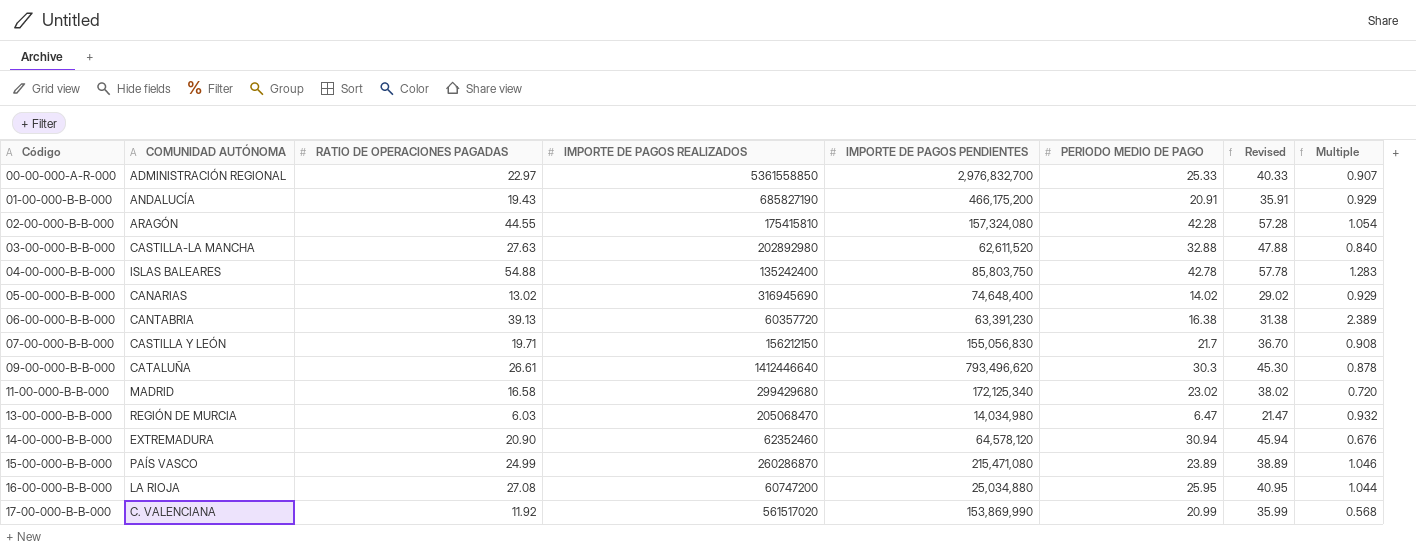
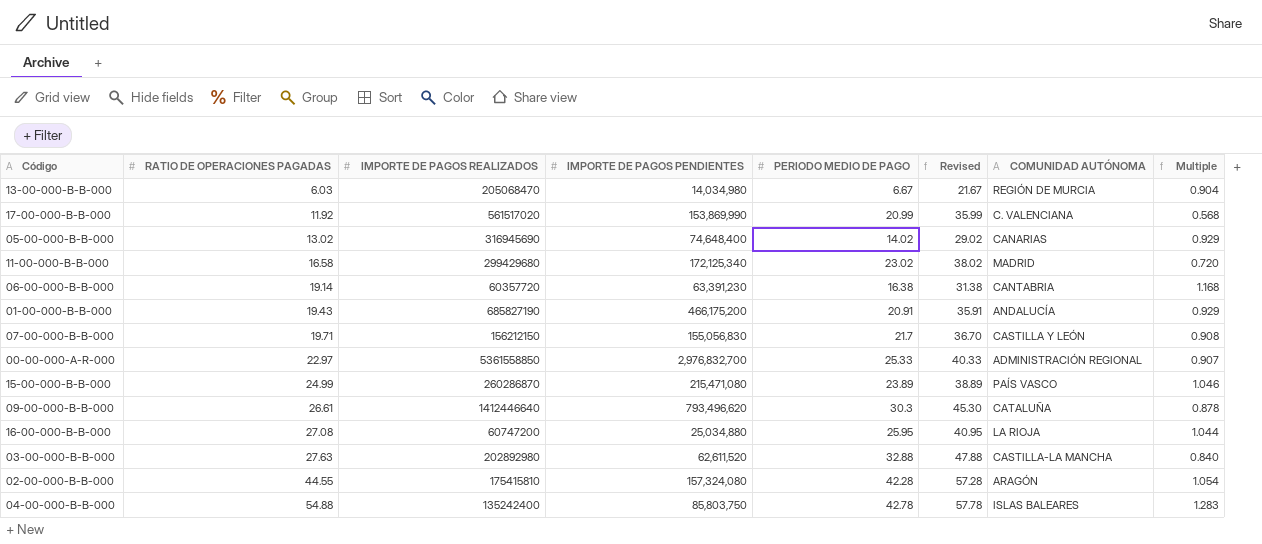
row order: Código ascending -> RATIO DE OPERACIONES PAGADAS ascending
column COMUNIDAD AUTÓNOMA | position: 2 -> 7
row 14-00-000-B-B-000: EXTREMADURA | 20.90 | 62352460 | 64,578,120 | 30.94 | 45.94 | 0.676 -> none
13-00-000-B-B-000 | PERIODO MEDIO DE PAGO: 6.47 -> 6.67
13-00-000-B-B-000 | Revised: 21.47 -> 21.67
13-00-000-B-B-000 | Multiple: 0.932 -> 0.904
06-00-000-B-B-000 | RATIO DE OPERACIONES PAGADAS: 39.13 -> 19.14
06-00-000-B-B-000 | Multiple: 2.389 -> 1.168

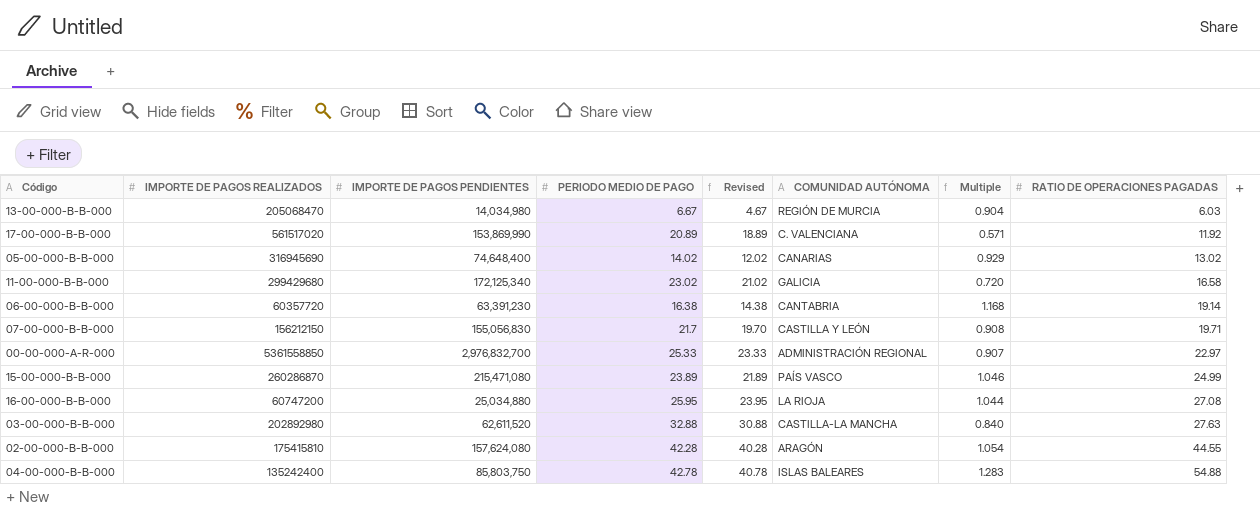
column Revised | formula: [PERIODO MEDIO DE PAGO] + 15 -> [PERIODO MEDIO DE PAGO] - 2
column RATIO DE OPERACIONES PAGADAS | position: 2 -> 8
row 01-00-000-B-B-000: 19.43 | 685827190 | 466,175,200 | 20.91 | 35.91 | ANDALUCÍA | 0.929 -> none
row 09-00-000-B-B-000: 26.61 | 1412446640 | 793,496,620 | 30.3 | 45.30 | CATALUÑA | 0.878 -> none
17-00-000-B-B-000 | PERIODO MEDIO DE PAGO: 20.99 -> 20.89
17-00-000-B-B-000 | Multiple: 0.568 -> 0.571
11-00-000-B-B-000 | COMUNIDAD AUTÓNOMA: MADRID -> GALICIA
02-00-000-B-B-000 | IMPORTE DE PAGOS PENDIENTES: 157,324,080 -> 157,624,080

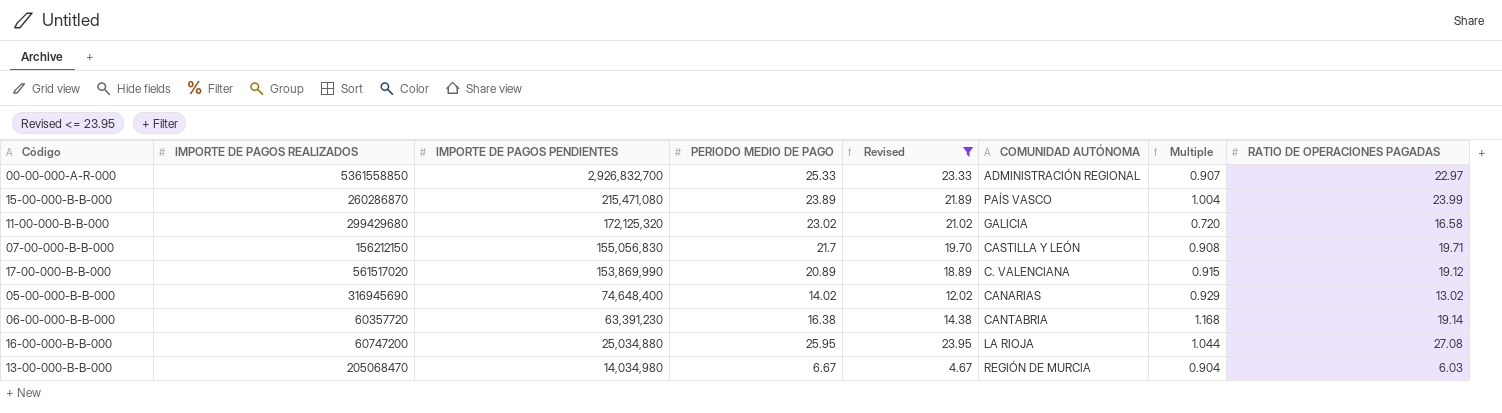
filter: none -> Revised <= 23.95
row order: RATIO DE OPERACIONES PAGADAS ascending -> IMPORTE DE PAGOS PENDIENTES descending
00-00-000-A-R-000 | IMPORTE DE PAGOS PENDIENTES: 2,976,832,700 -> 2,926,832,700
15-00-000-B-B-000 | Multiple: 1.046 -> 1.004
15-00-000-B-B-000 | RATIO DE OPERACIONES PAGADAS: 24.99 -> 23.99
11-00-000-B-B-000 | IMPORTE DE PAGOS PENDIENTES: 172,125,340 -> 172,125,320
17-00-000-B-B-000 | Multiple: 0.571 -> 0.915
17-00-000-B-B-000 | RATIO DE OPERACIONES PAGADAS: 11.92 -> 19.12

